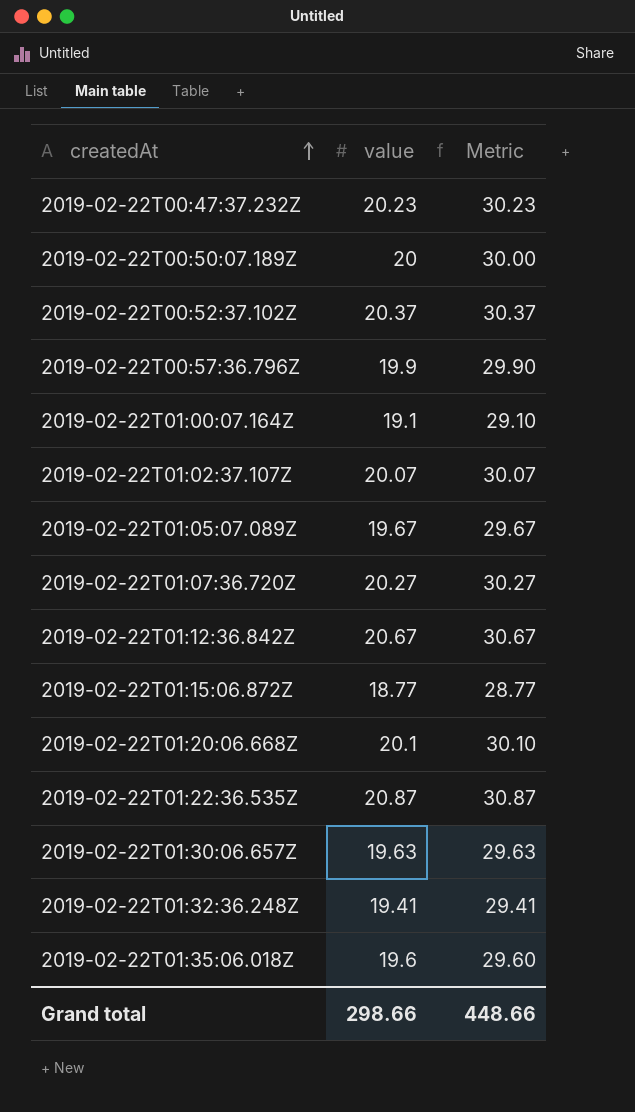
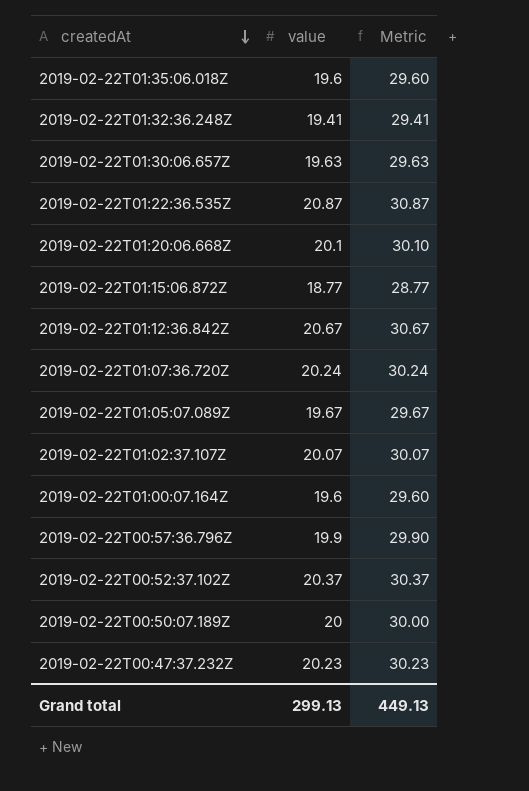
row order: createdAt ascending -> createdAt descending
2019-02-22T01:07:36.720Z | value: 20.27 -> 20.24
2019-02-22T01:07:36.720Z | Metric: 30.27 -> 30.24
2019-02-22T01:00:07.164Z | value: 19.1 -> 19.6
2019-02-22T01:00:07.164Z | Metric: 29.10 -> 29.60
Grand total | value: 298.66 -> 299.13
Grand total | Metric: 448.66 -> 449.13

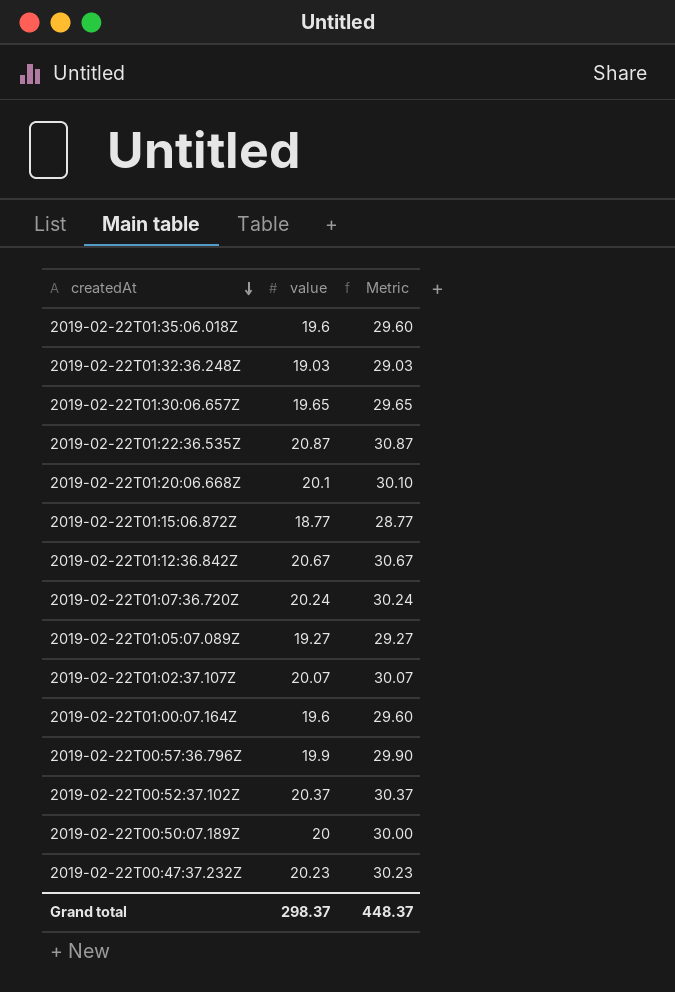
2019-02-22T01:32:36.248Z | value: 19.41 -> 19.03
2019-02-22T01:32:36.248Z | Metric: 29.41 -> 29.03
2019-02-22T01:30:06.657Z | value: 19.63 -> 19.65
2019-02-22T01:30:06.657Z | Metric: 29.63 -> 29.65
2019-02-22T01:05:07.089Z | value: 19.67 -> 19.27
2019-02-22T01:05:07.089Z | Metric: 29.67 -> 29.27
Grand total | value: 299.13 -> 298.37
Grand total | Metric: 449.13 -> 448.37

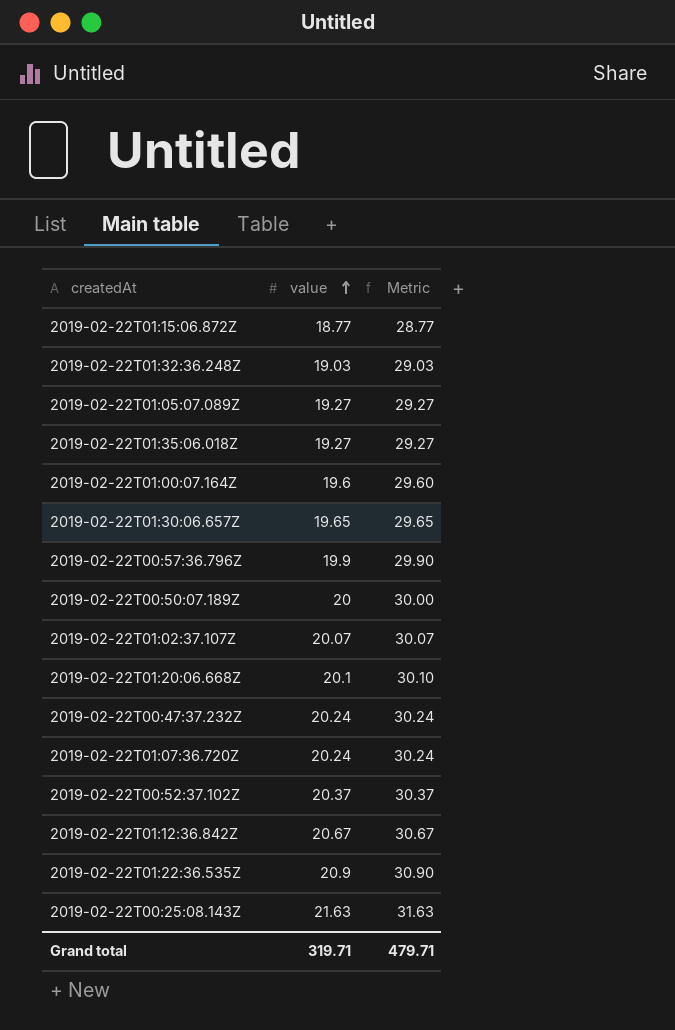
row order: createdAt descending -> value ascending
2019-02-22T01:35:06.018Z | value: 19.6 -> 19.27
2019-02-22T01:35:06.018Z | Metric: 29.60 -> 29.27
2019-02-22T00:47:37.232Z | value: 20.23 -> 20.24
2019-02-22T00:47:37.232Z | Metric: 30.23 -> 30.24
2019-02-22T01:22:36.535Z | value: 20.87 -> 20.9
2019-02-22T01:22:36.535Z | Metric: 30.87 -> 30.90
row 2019-02-22T00:25:08.143Z: none -> 21.63 | 31.63
Grand total | value: 298.37 -> 319.71
Grand total | Metric: 448.37 -> 479.71

